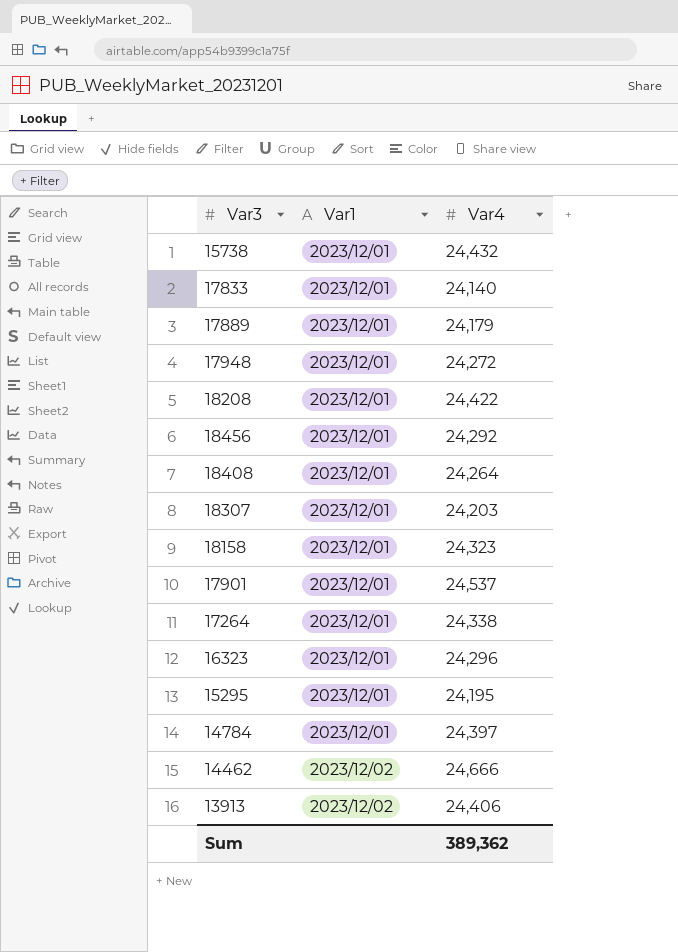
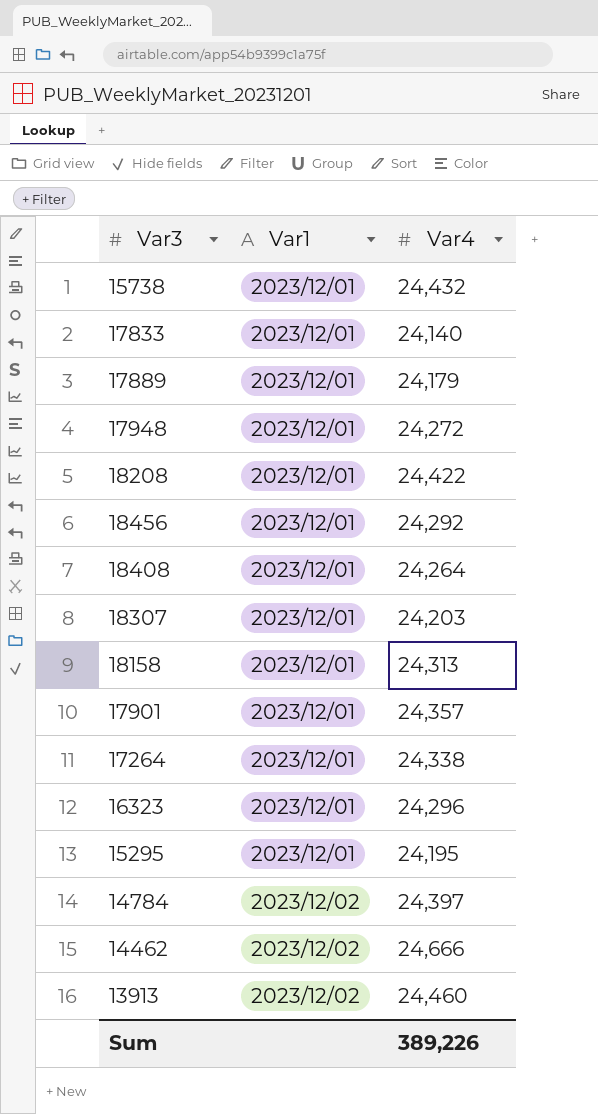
18158 | Var4: 24,323 -> 24,313
17901 | Var4: 24,537 -> 24,357
14784 | Var1: 2023/12/01 -> 2023/12/02
13913 | Var4: 24,406 -> 24,460
Sum | Var4: 389,362 -> 389,226

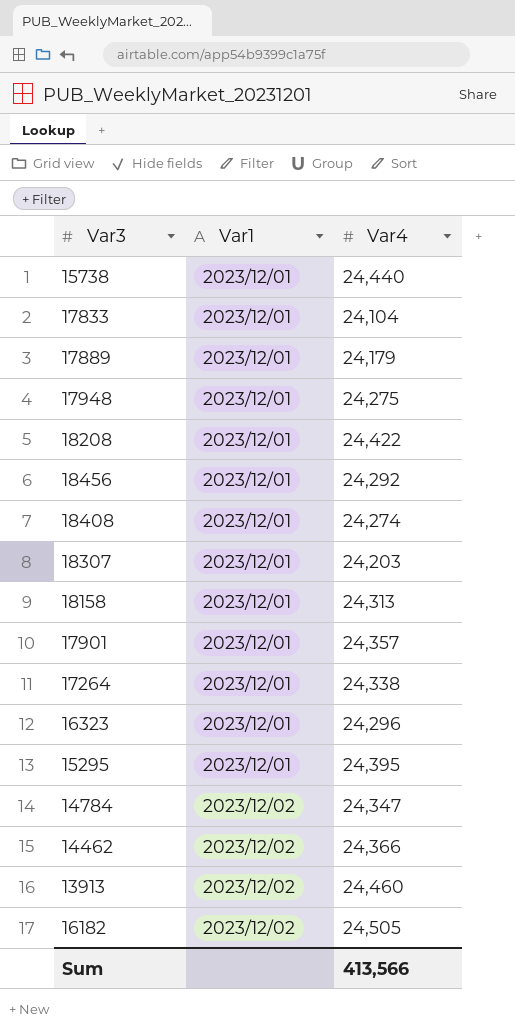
15738 | Var4: 24,432 -> 24,440
17833 | Var4: 24,140 -> 24,104
17948 | Var4: 24,272 -> 24,275
18408 | Var4: 24,264 -> 24,274
15295 | Var4: 24,195 -> 24,395
14784 | Var4: 24,397 -> 24,347
14462 | Var4: 24,666 -> 24,366
row 16182: none -> 2023/12/02 | 24,505
Sum | Var4: 389,226 -> 413,566

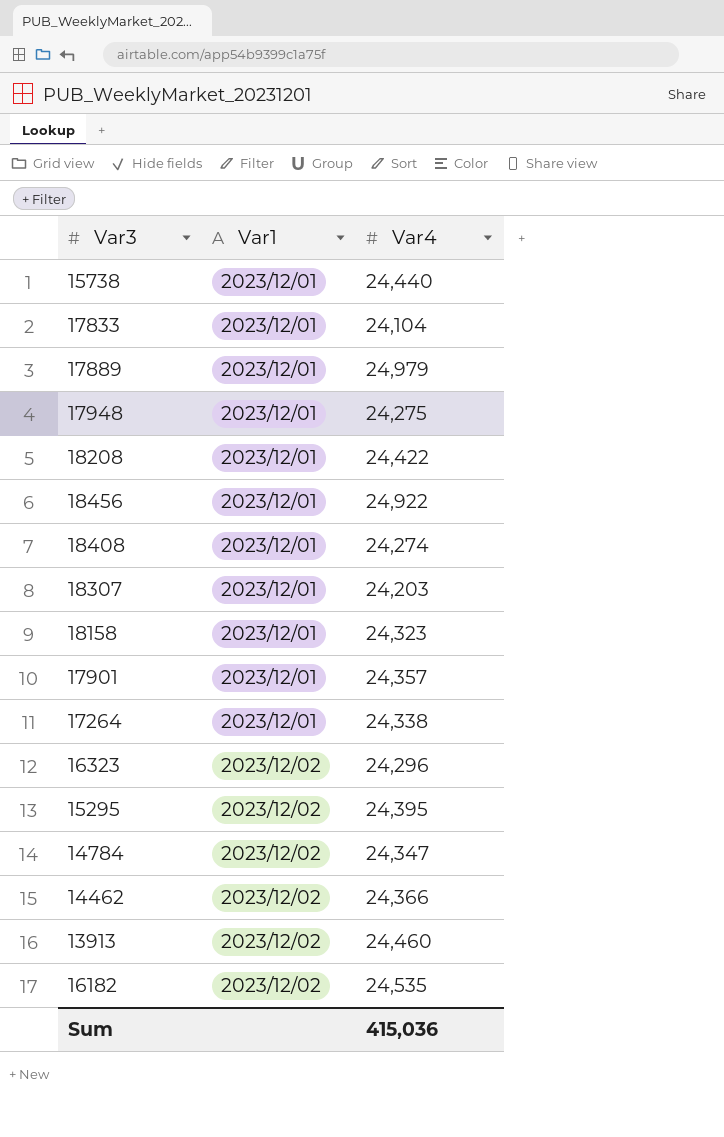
17889 | Var4: 24,179 -> 24,979
18456 | Var4: 24,292 -> 24,922
18158 | Var4: 24,313 -> 24,323
16323 | Var1: 2023/12/01 -> 2023/12/02
15295 | Var1: 2023/12/01 -> 2023/12/02
16182 | Var4: 24,505 -> 24,535
Sum | Var4: 413,566 -> 415,036

